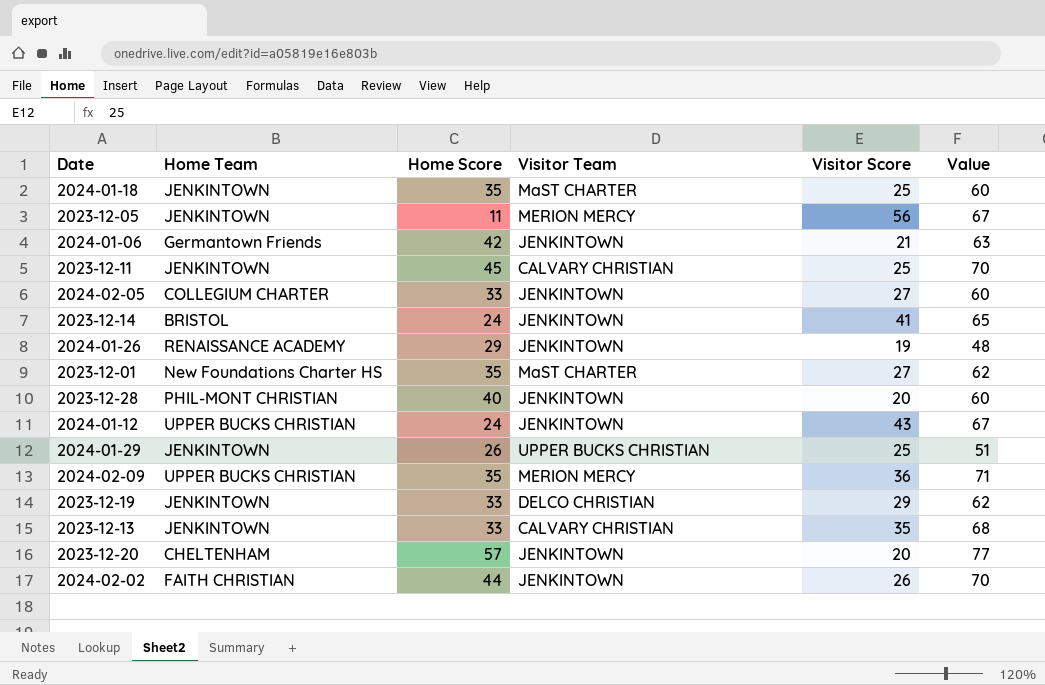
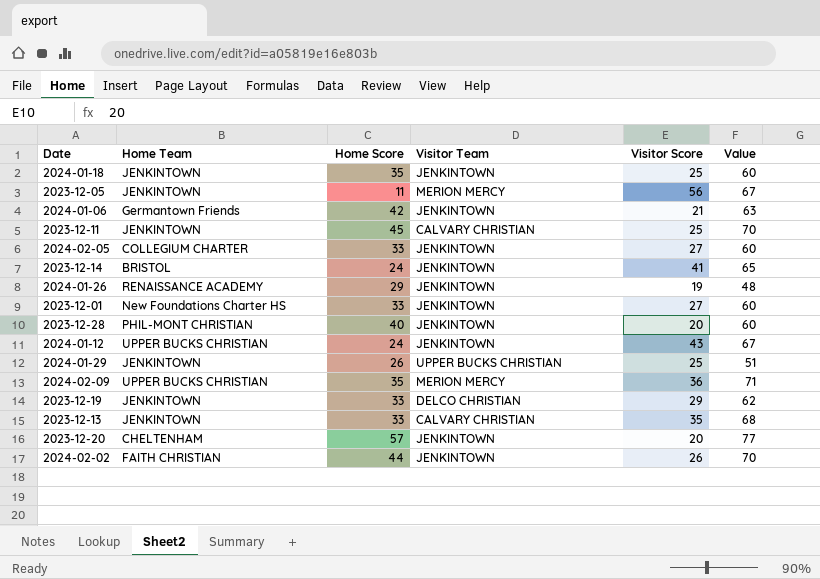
2024-01-18 | Visitor Team: MaST CHARTER -> JENKINTOWN
2023-12-01 | Home Score: 35 -> 33
2023-12-01 | Visitor Team: MaST CHARTER -> JENKINTOWN
2023-12-01 | Value: 62 -> 60

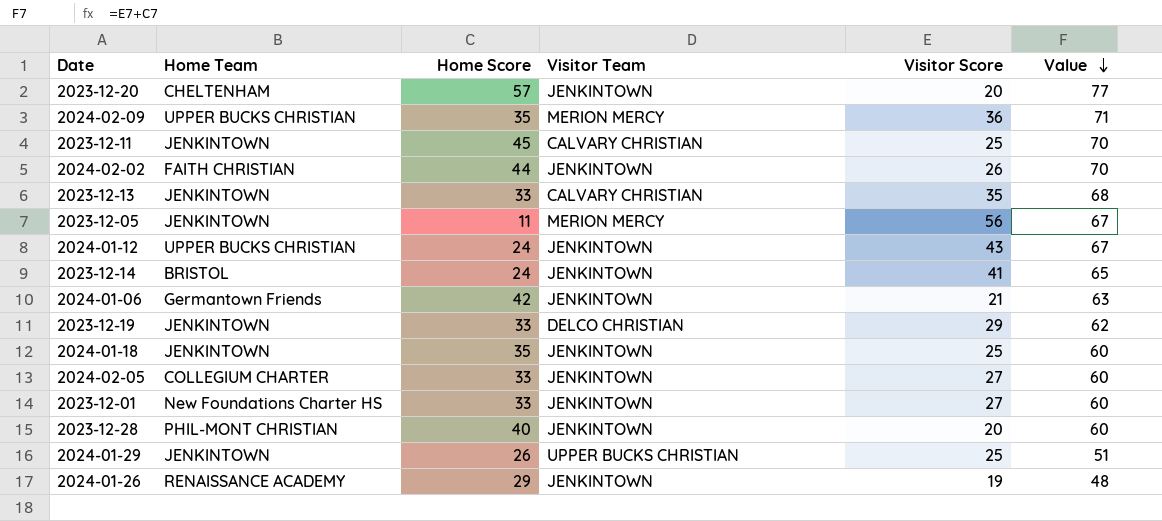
row order: none -> Value descending

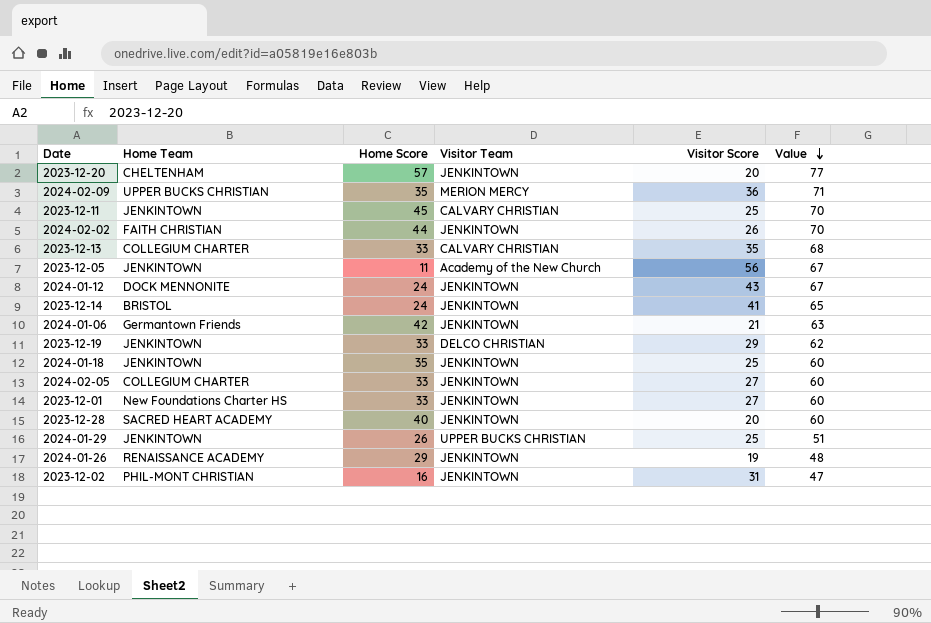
2023-12-13 | Home Team: JENKINTOWN -> COLLEGIUM CHARTER
2023-12-05 | Visitor Team: MERION MERCY -> Academy of the New Church
2024-01-12 | Home Team: UPPER BUCKS CHRISTIAN -> DOCK MENNONITE
2023-12-28 | Home Team: PHIL-MONT CHRISTIAN -> SACRED HEART ACADEMY
row 2023-12-02: none -> PHIL-MONT CHRISTIAN | 16 | JENKINTOWN | 31 | 47

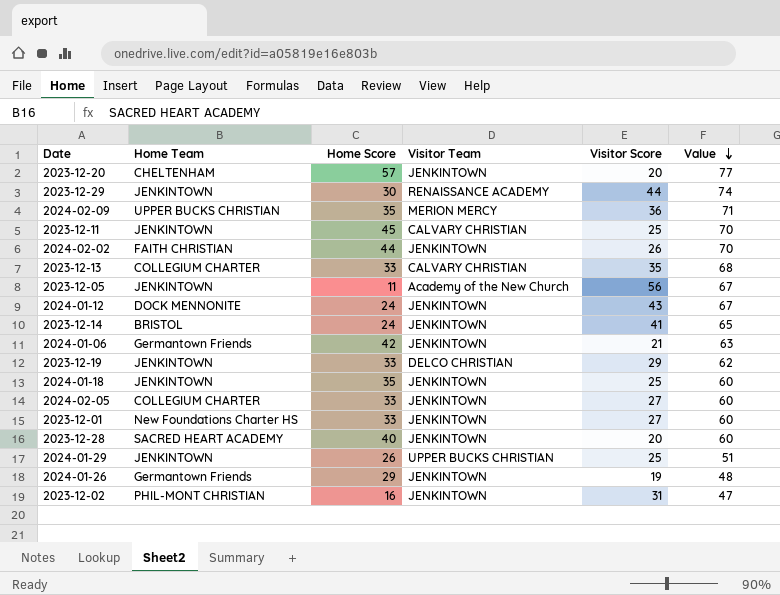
row 2023-12-29: none -> JENKINTOWN | 30 | RENAISSANCE ACADEMY | 44 | 74
2024-01-26 | Home Team: RENAISSANCE ACADEMY -> Germantown Friends

